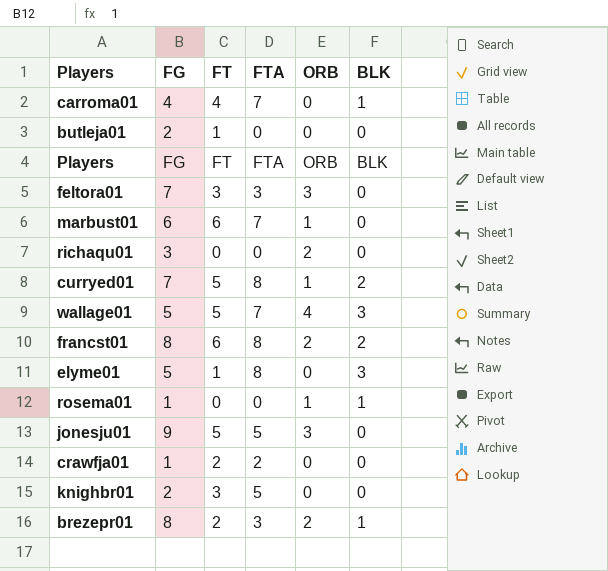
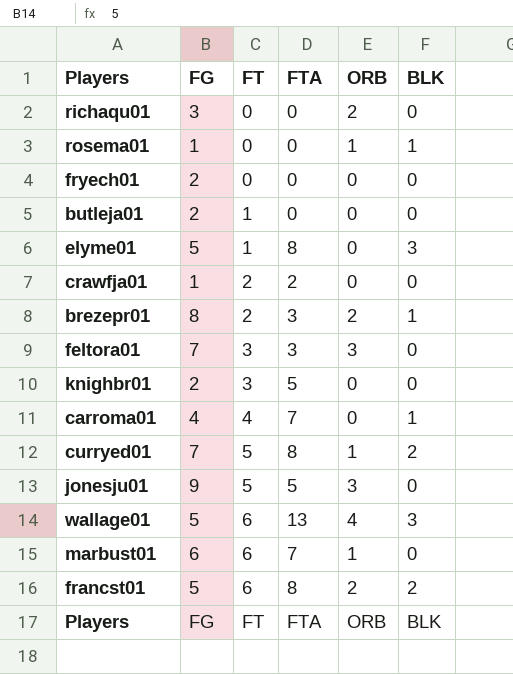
row order: none -> FT ascending
row fryech01: none -> 2 | 0 | 0 | 0 | 0
wallage01 | FT: 5 -> 6
wallage01 | FTA: 7 -> 13
francst01 | FG: 8 -> 5

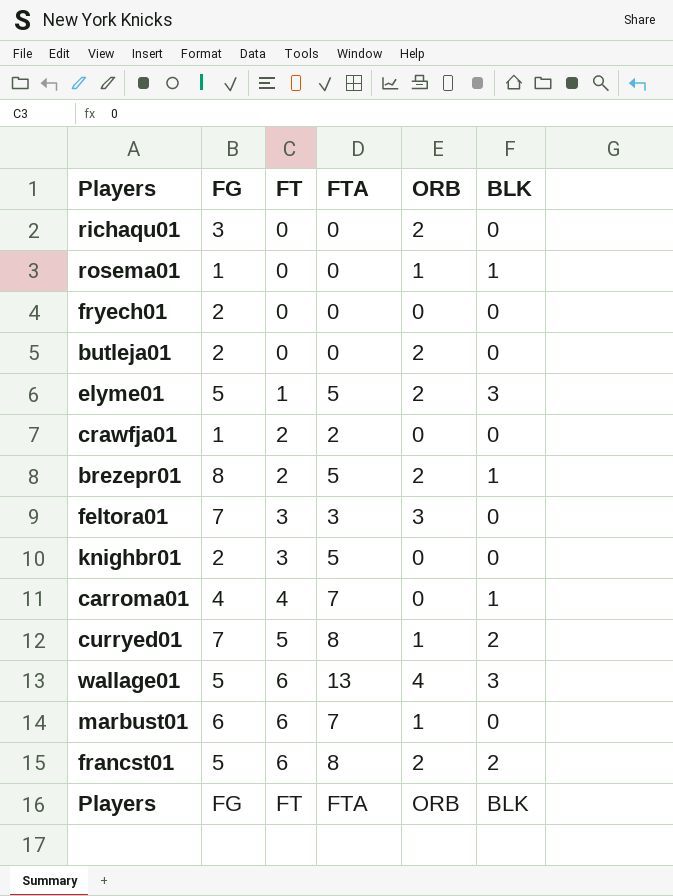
row jonesju01: 9 | 5 | 5 | 3 | 0 -> none
butleja01 | FT: 1 -> 0
butleja01 | ORB: 0 -> 2
elyme01 | FTA: 8 -> 5
elyme01 | ORB: 0 -> 2
brezepr01 | FTA: 3 -> 5

